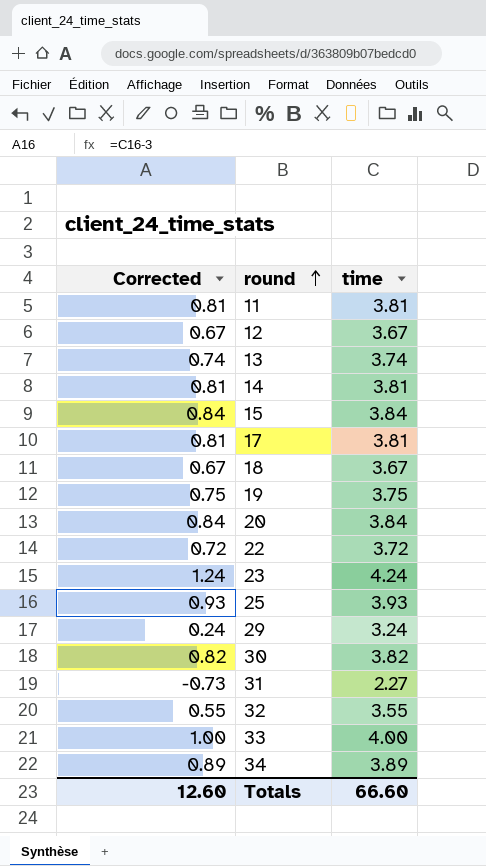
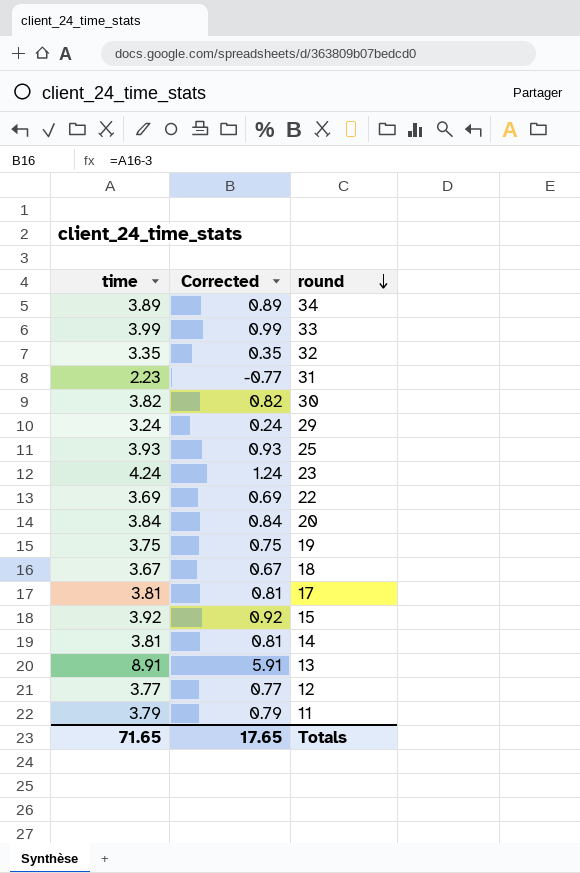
row order: round ascending -> round descending
column time | position: 3 -> 1
33 | time: 4.00 -> 3.99
33 | Corrected: 1.00 -> 0.99
32 | time: 3.55 -> 3.35
32 | Corrected: 0.55 -> 0.35
31 | time: 2.27 -> 2.23
31 | Corrected: -0.73 -> -0.77
22 | time: 3.72 -> 3.69
22 | Corrected: 0.72 -> 0.69
15 | time: 3.84 -> 3.92
15 | Corrected: 0.84 -> 0.92
13 | time: 3.74 -> 8.91
13 | Corrected: 0.74 -> 5.91
12 | time: 3.67 -> 3.77
12 | Corrected: 0.67 -> 0.77
11 | time: 3.81 -> 3.79
11 | Corrected: 0.81 -> 0.79
Totals | time: 66.60 -> 71.65
Totals | Corrected: 12.60 -> 17.65

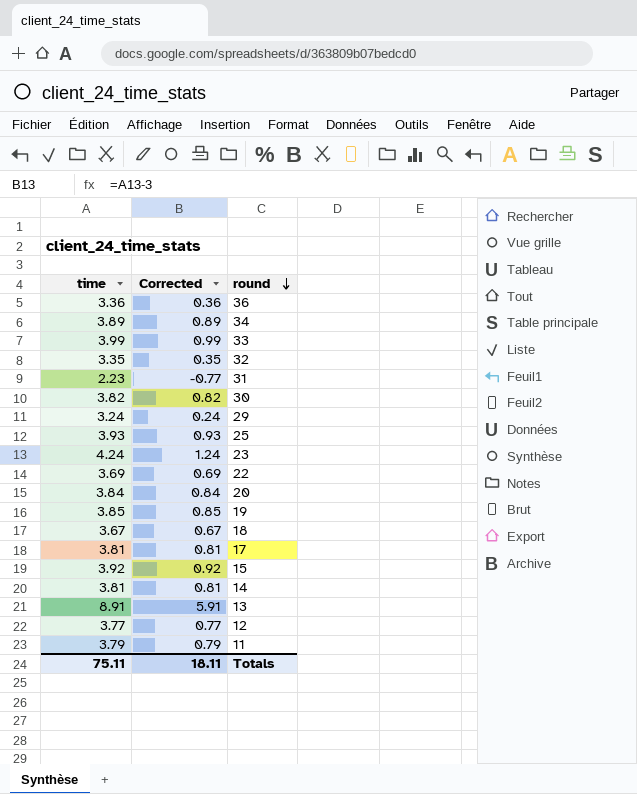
row 36: none -> 3.36 | 0.36
19 | time: 3.75 -> 3.85
19 | Corrected: 0.75 -> 0.85
Totals | time: 71.65 -> 75.11
Totals | Corrected: 17.65 -> 18.11

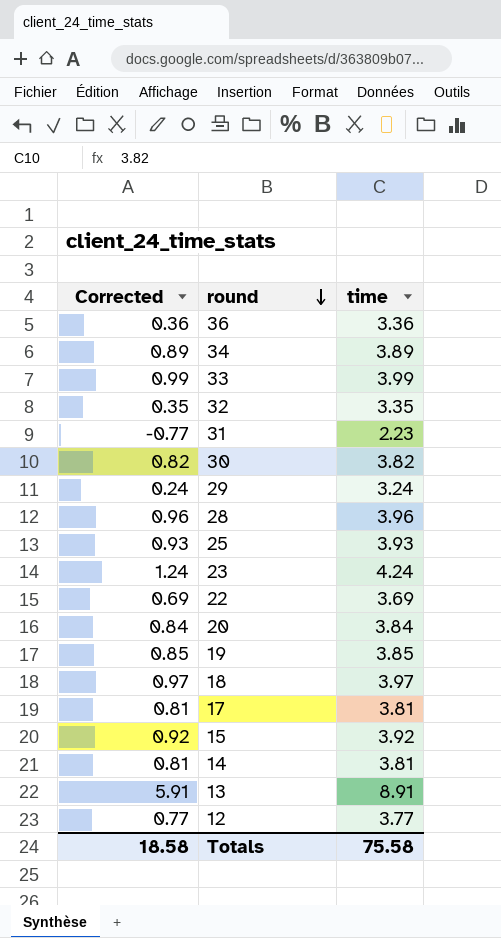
column time | position: 1 -> 3
row 11: 3.79 | 0.79 -> none
row 28: none -> 0.96 | 3.96
18 | Corrected: 0.67 -> 0.97
18 | time: 3.67 -> 3.97
Totals | Corrected: 18.11 -> 18.58
Totals | time: 75.11 -> 75.58

